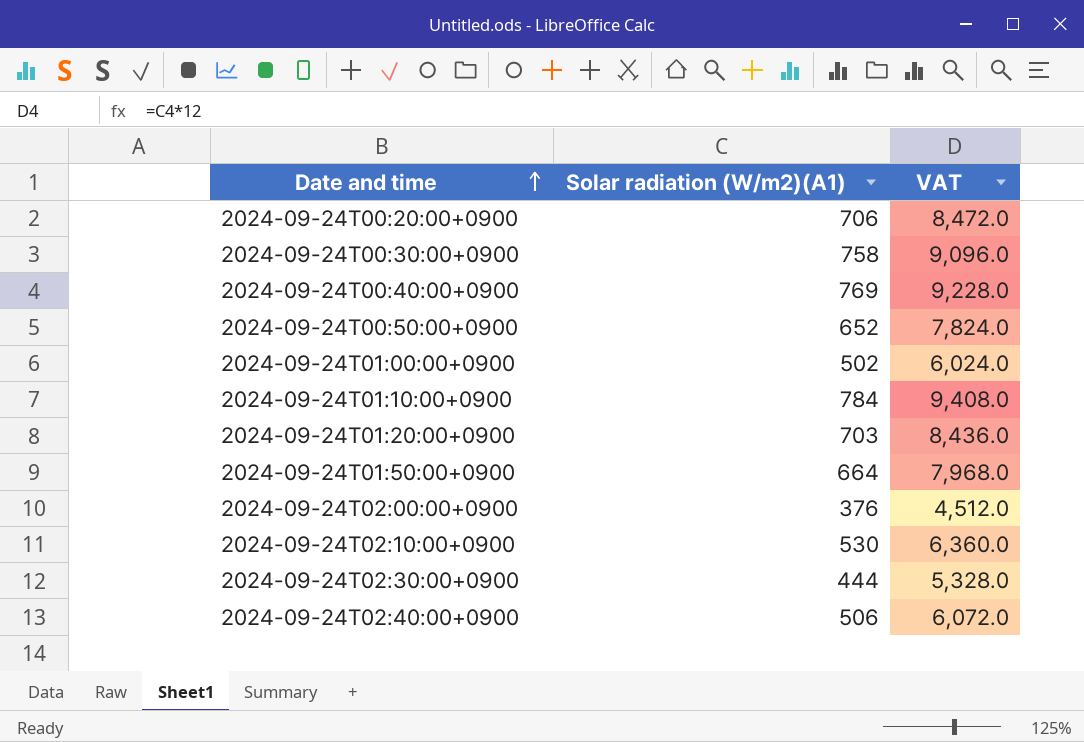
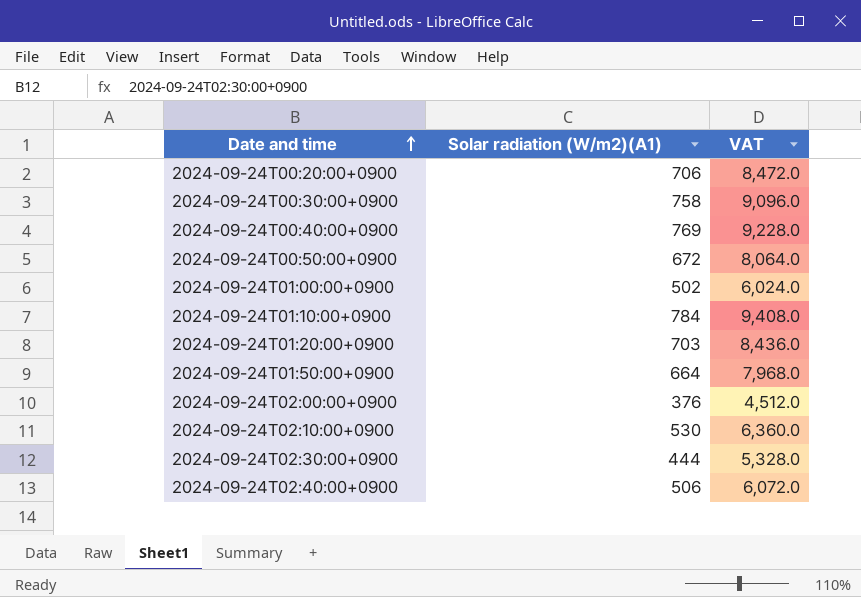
2024-09-24T00:50:00+0900 | Solar radiation (W/m2)(A1): 652 -> 672
2024-09-24T00:50:00+0900 | VAT: 7,824.0 -> 8,064.0

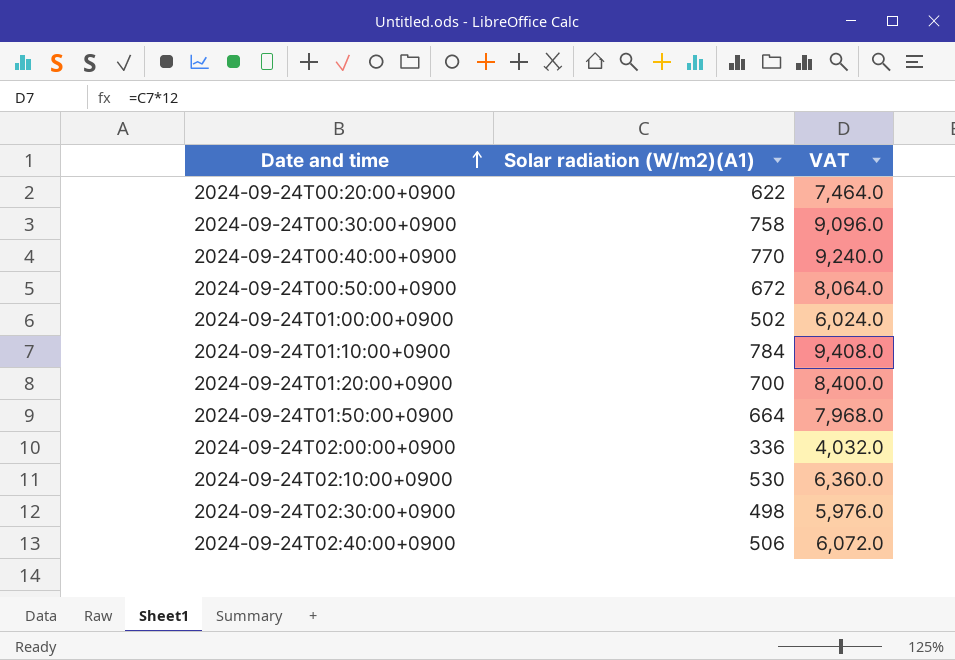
2024-09-24T00:20:00+0900 | Solar radiation (W/m2)(A1): 706 -> 622
2024-09-24T00:20:00+0900 | VAT: 8,472.0 -> 7,464.0
2024-09-24T00:40:00+0900 | Solar radiation (W/m2)(A1): 769 -> 770
2024-09-24T00:40:00+0900 | VAT: 9,228.0 -> 9,240.0
2024-09-24T01:20:00+0900 | Solar radiation (W/m2)(A1): 703 -> 700
2024-09-24T01:20:00+0900 | VAT: 8,436.0 -> 8,400.0
2024-09-24T02:00:00+0900 | Solar radiation (W/m2)(A1): 376 -> 336
2024-09-24T02:00:00+0900 | VAT: 4,512.0 -> 4,032.0
2024-09-24T02:30:00+0900 | Solar radiation (W/m2)(A1): 444 -> 498
2024-09-24T02:30:00+0900 | VAT: 5,328.0 -> 5,976.0

